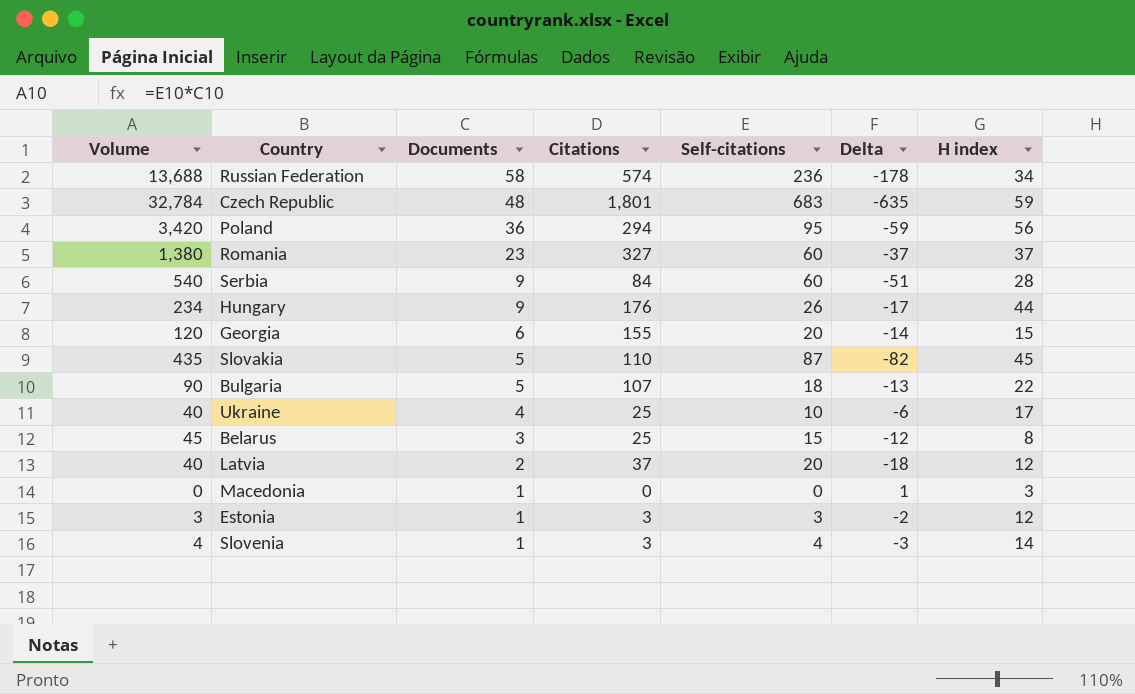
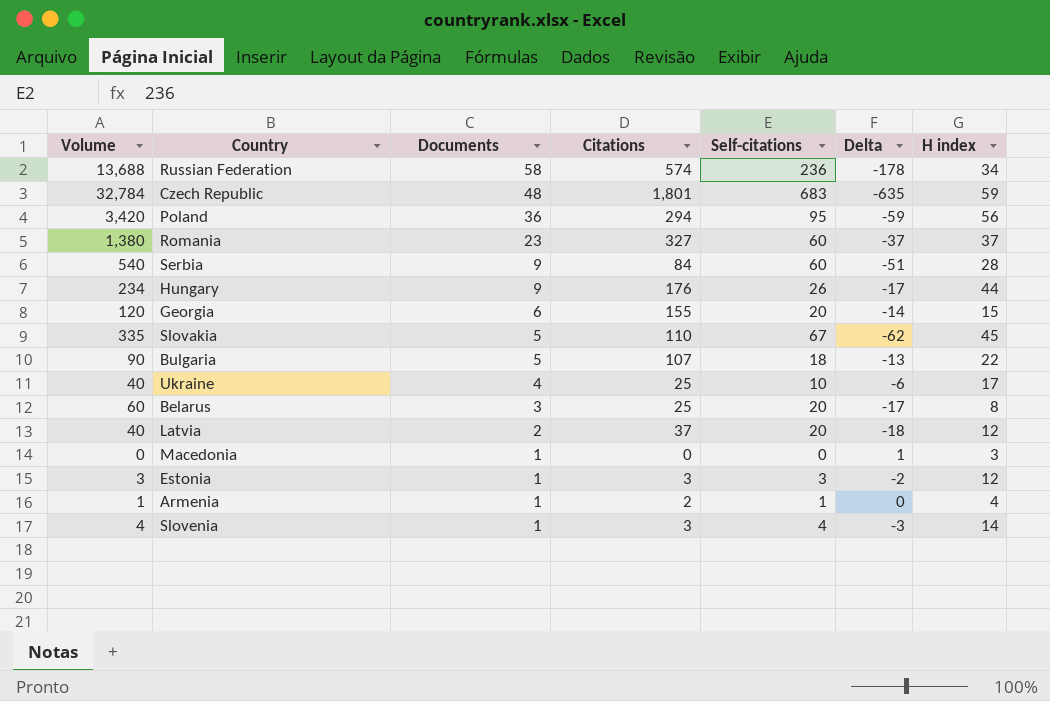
Slovakia | Volume: 435 -> 335
Slovakia | Self-citations: 87 -> 67
Slovakia | Delta: -82 -> -62
Belarus | Volume: 45 -> 60
Belarus | Self-citations: 15 -> 20
Belarus | Delta: -12 -> -17
row Armenia: none -> 1 | 1 | 2 | 1 | 0 | 4

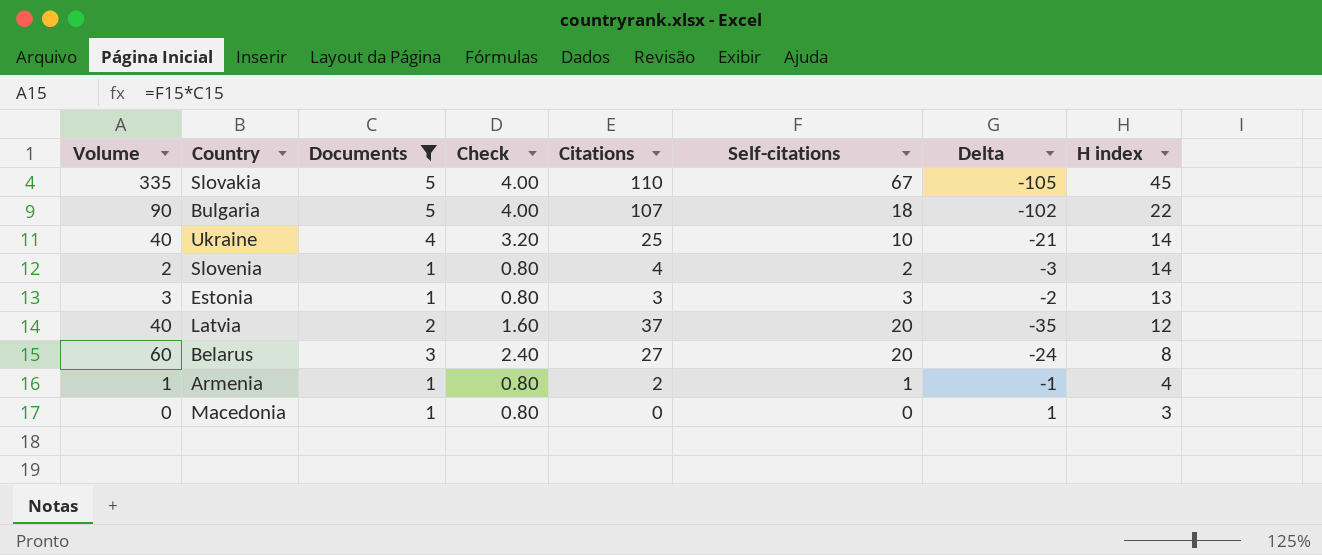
filter: none -> Documents <= 5
row order: Documents descending -> H index descending
column Check | formula: none -> [Documents] * 0.8
column Delta | formula: [Documents] - [Self-citations] -> [Documents] - [Citations]
Ukraine | H index: 17 -> 14
Slovenia | Volume: 4 -> 2
Slovenia | Citations: 3 -> 4
Slovenia | Self-citations: 4 -> 2
Estonia | H index: 12 -> 13
Belarus | Citations: 25 -> 27

